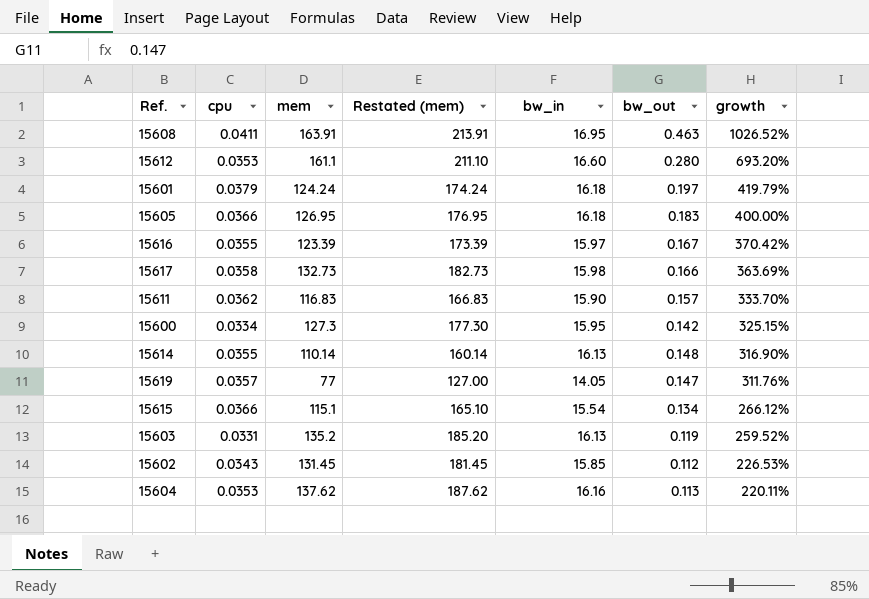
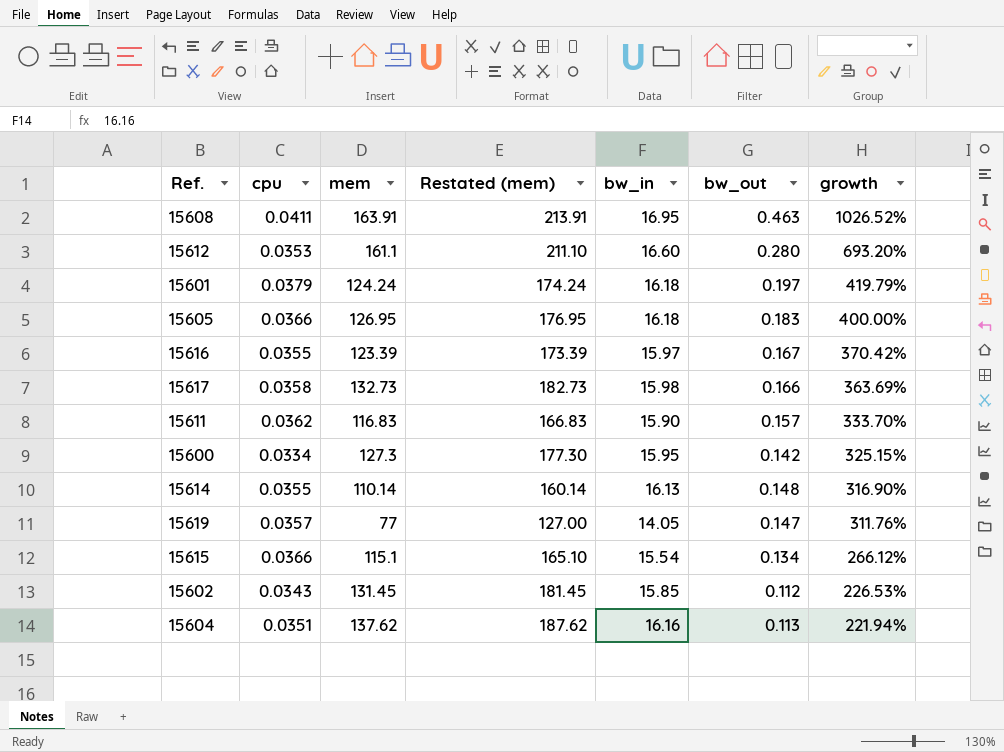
row 15603: 0.0331 | 135.2 | 185.20 | 16.13 | 0.119 | 259.52% -> none
15604 | cpu: 0.0353 -> 0.0351
15604 | growth: 220.11% -> 221.94%

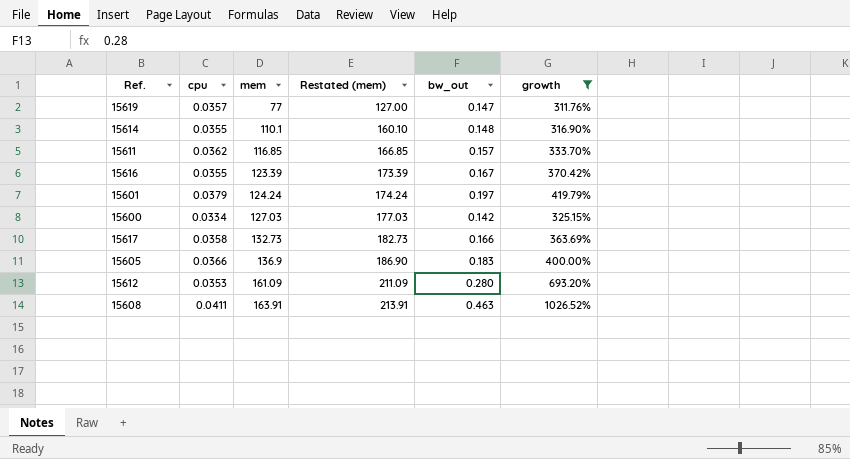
filter: none -> growth >= 311.76%
row order: growth descending -> mem ascending
column bw_in | position: 5 -> none
15614 | mem: 110.14 -> 110.1
15614 | Restated (mem): 160.14 -> 160.10
15611 | mem: 116.83 -> 116.85
15611 | Restated (mem): 166.83 -> 166.85
15600 | mem: 127.3 -> 127.03
15600 | Restated (mem): 177.30 -> 177.03
15605 | mem: 126.95 -> 136.9
15605 | Restated (mem): 176.95 -> 186.90
15612 | mem: 161.1 -> 161.09
15612 | Restated (mem): 211.10 -> 211.09

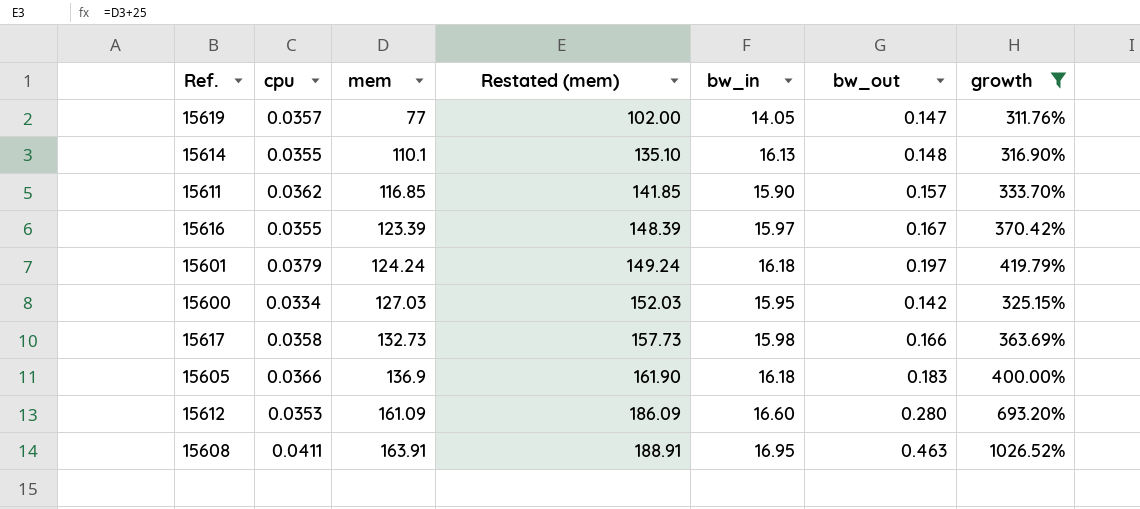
column Restated (mem) | formula: [mem] + 50 -> [mem] + 25
column bw_in | position: none -> 5

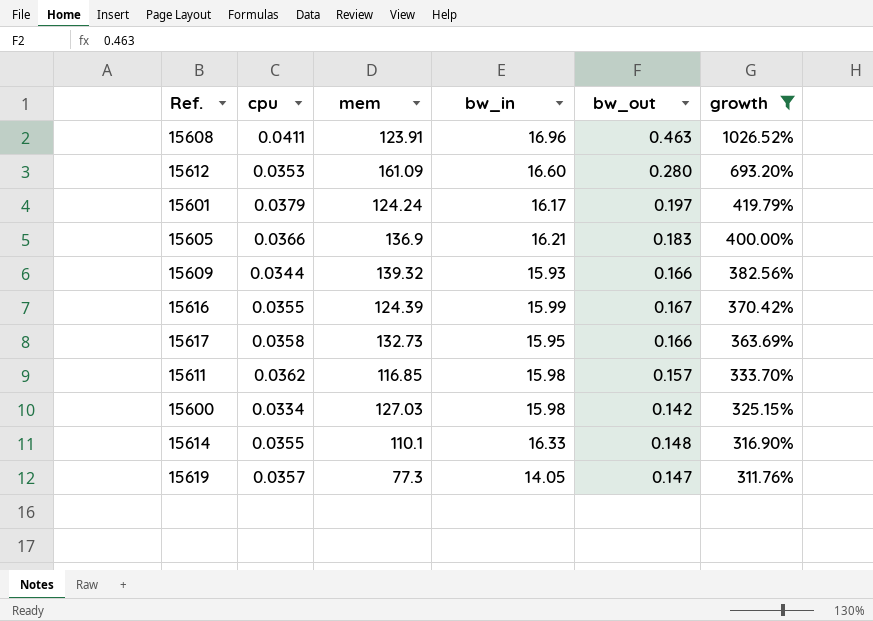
row order: mem ascending -> growth descending
column Restated (mem) | formula: [mem] + 25 -> none
15608 | mem: 163.91 -> 123.91
15608 | bw_in: 16.95 -> 16.96
15601 | bw_in: 16.18 -> 16.17
15605 | bw_in: 16.18 -> 16.21
row 15609: none -> 0.0344 | 139.32 | 15.93 | 0.166 | 382.56%
15616 | mem: 123.39 -> 124.39
15616 | bw_in: 15.97 -> 15.99
15617 | bw_in: 15.98 -> 15.95
15611 | bw_in: 15.90 -> 15.98
15600 | bw_in: 15.95 -> 15.98
15614 | bw_in: 16.13 -> 16.33
15619 | mem: 77 -> 77.3

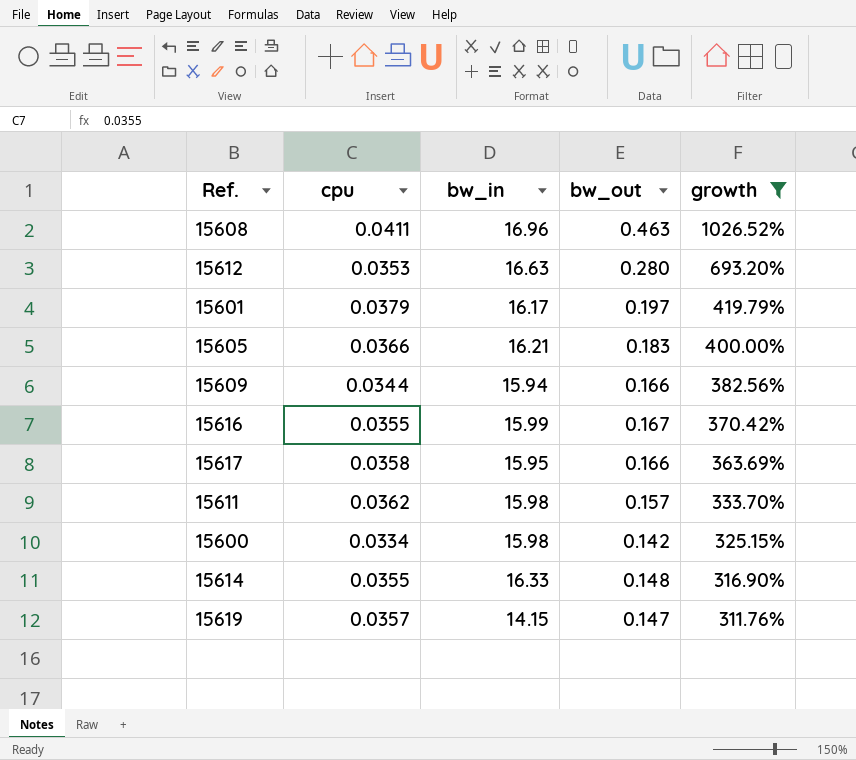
column mem | position: 3 -> none
15612 | bw_in: 16.60 -> 16.63
15609 | bw_in: 15.93 -> 15.94
15619 | bw_in: 14.05 -> 14.15

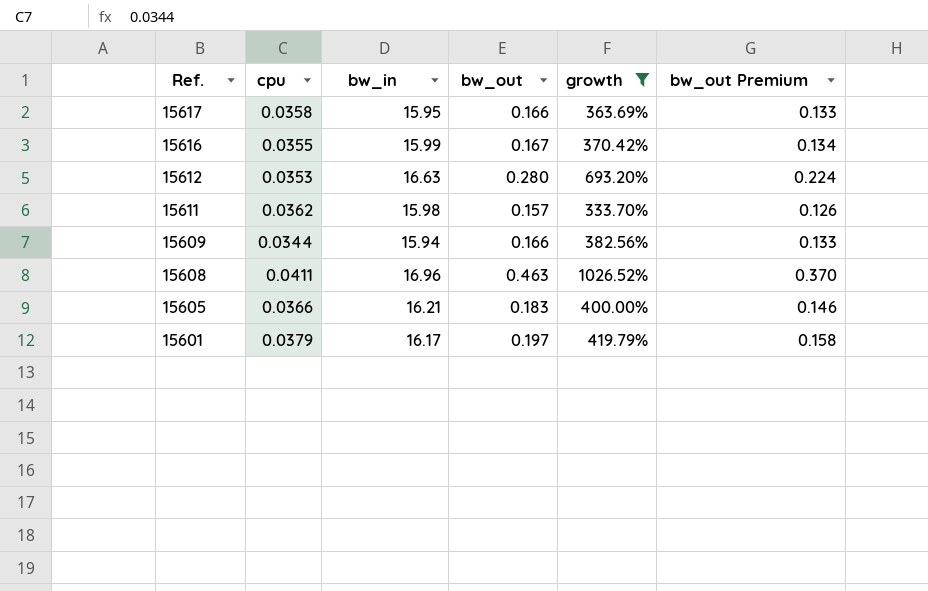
row order: growth descending -> Ref. descending
column bw_out Premium | formula: none -> [bw_out] * 0.8
row 15600: 0.0334 | 15.98 | 0.142 | 325.15% -> none
row 15614: 0.0355 | 16.33 | 0.148 | 316.90% -> none
row 15619: 0.0357 | 14.15 | 0.147 | 311.76% -> none

